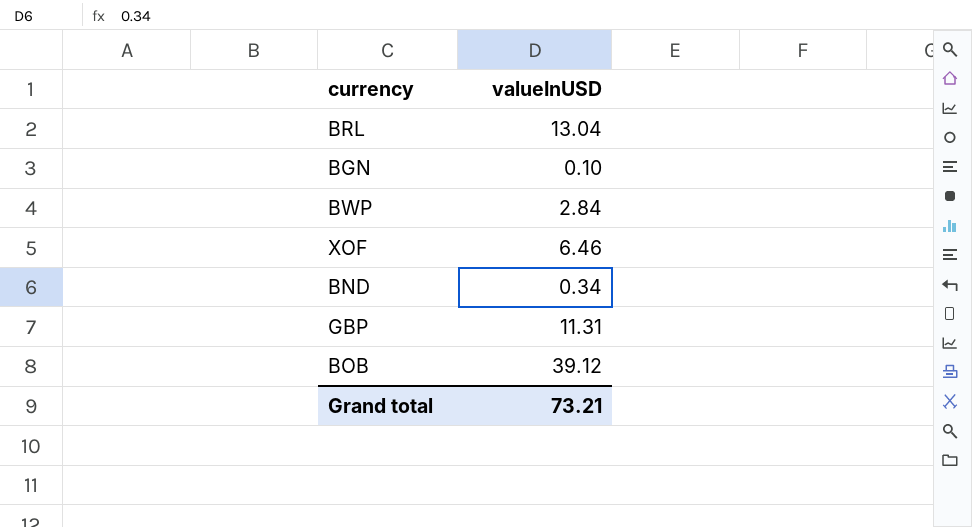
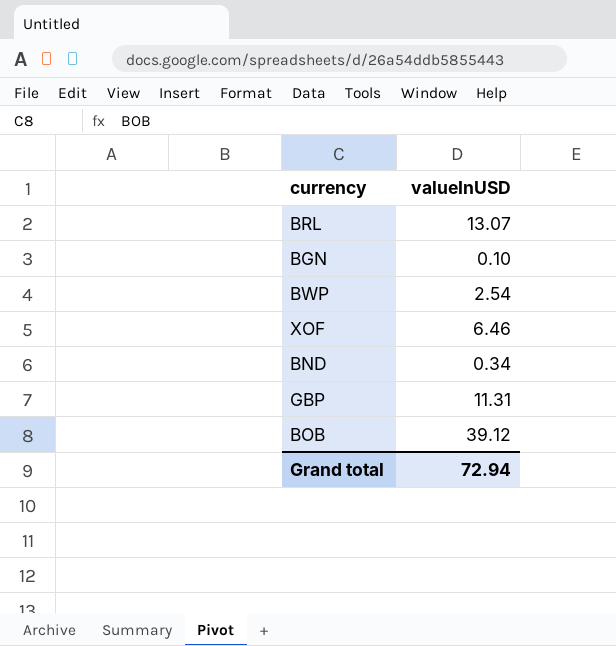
BRL | valueInUSD: 13.04 -> 13.07
BWP | valueInUSD: 2.84 -> 2.54
Grand total | valueInUSD: 73.21 -> 72.94

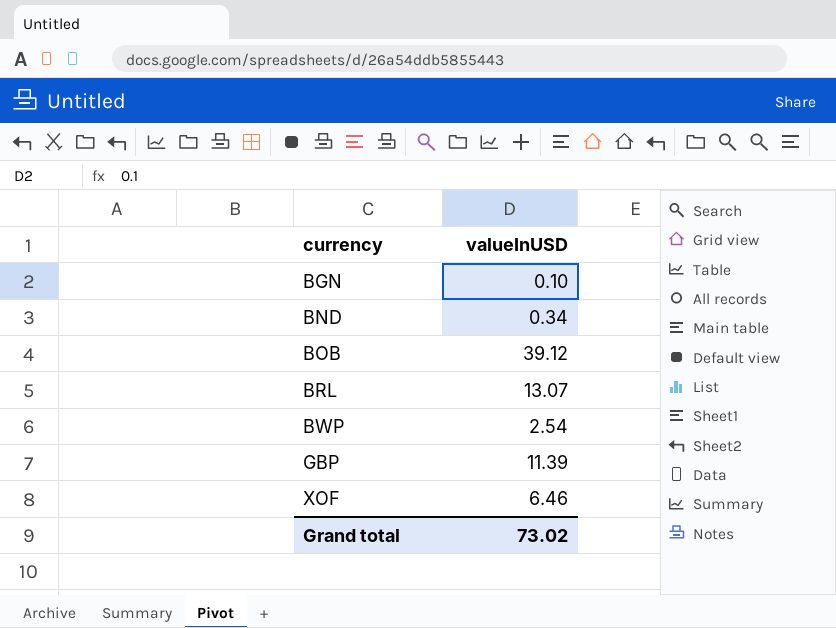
row order: none -> currency ascending
GBP | valueInUSD: 11.31 -> 11.39
Grand total | valueInUSD: 72.94 -> 73.02

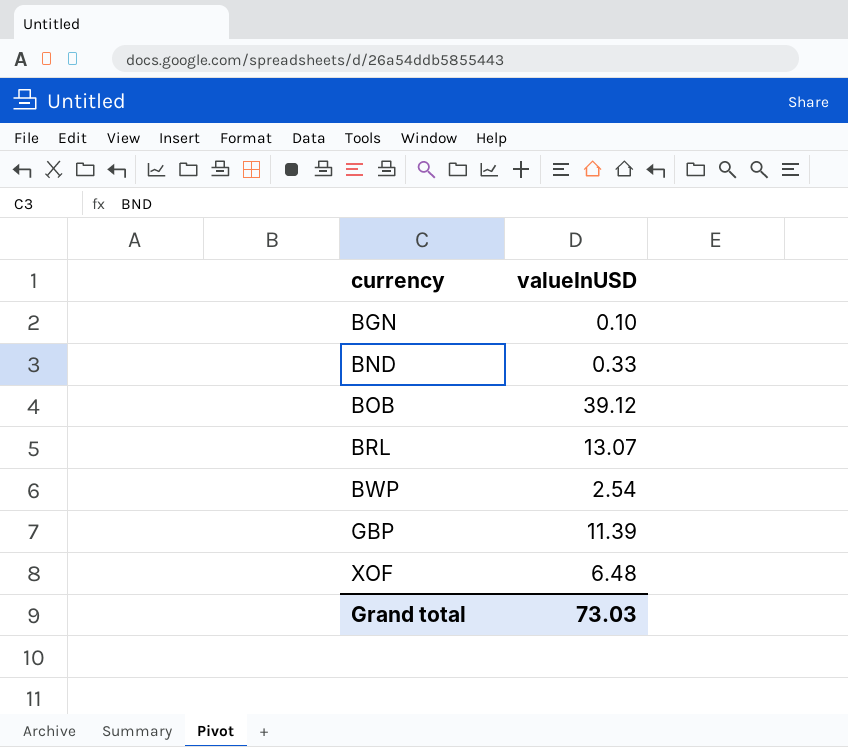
BND | valueInUSD: 0.34 -> 0.33
XOF | valueInUSD: 6.46 -> 6.48
Grand total | valueInUSD: 73.02 -> 73.03

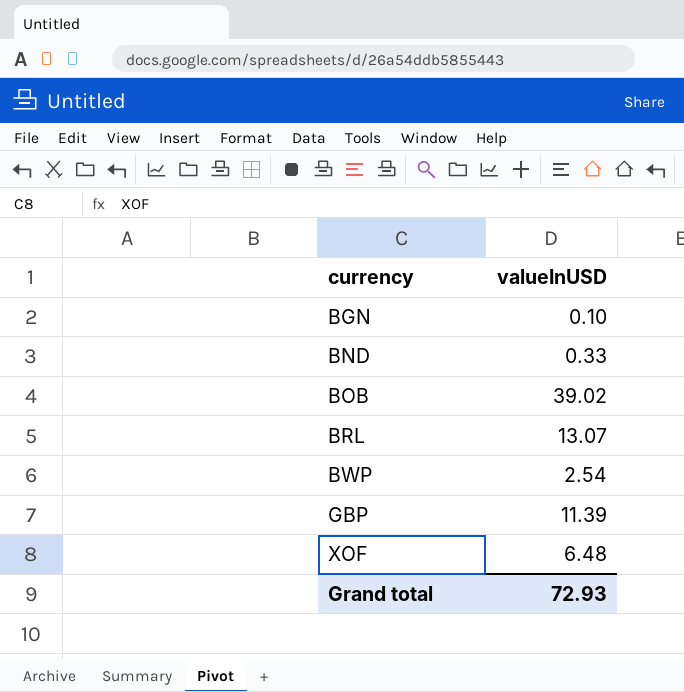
BOB | valueInUSD: 39.12 -> 39.02
Grand total | valueInUSD: 73.03 -> 72.93

